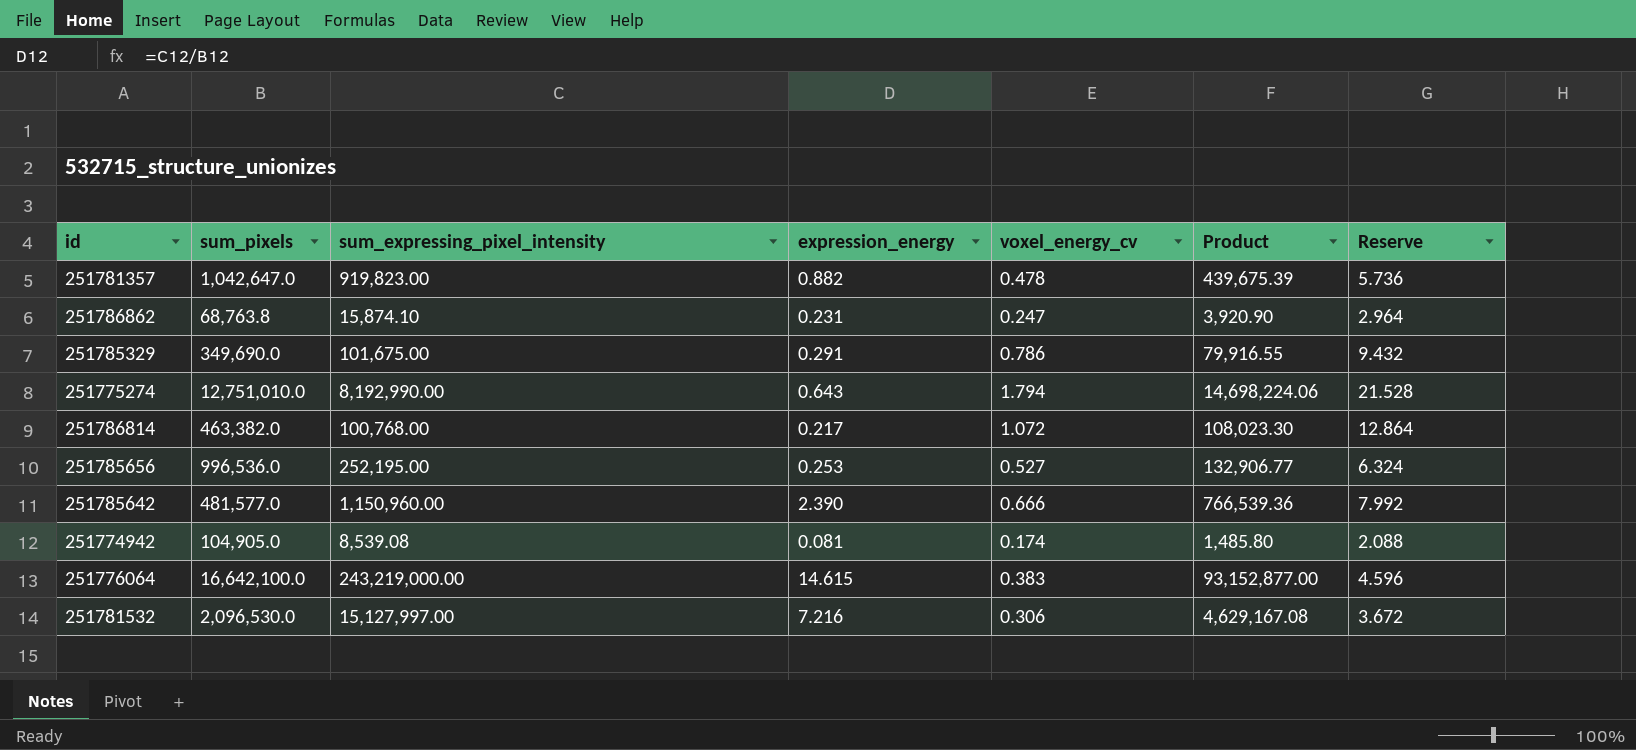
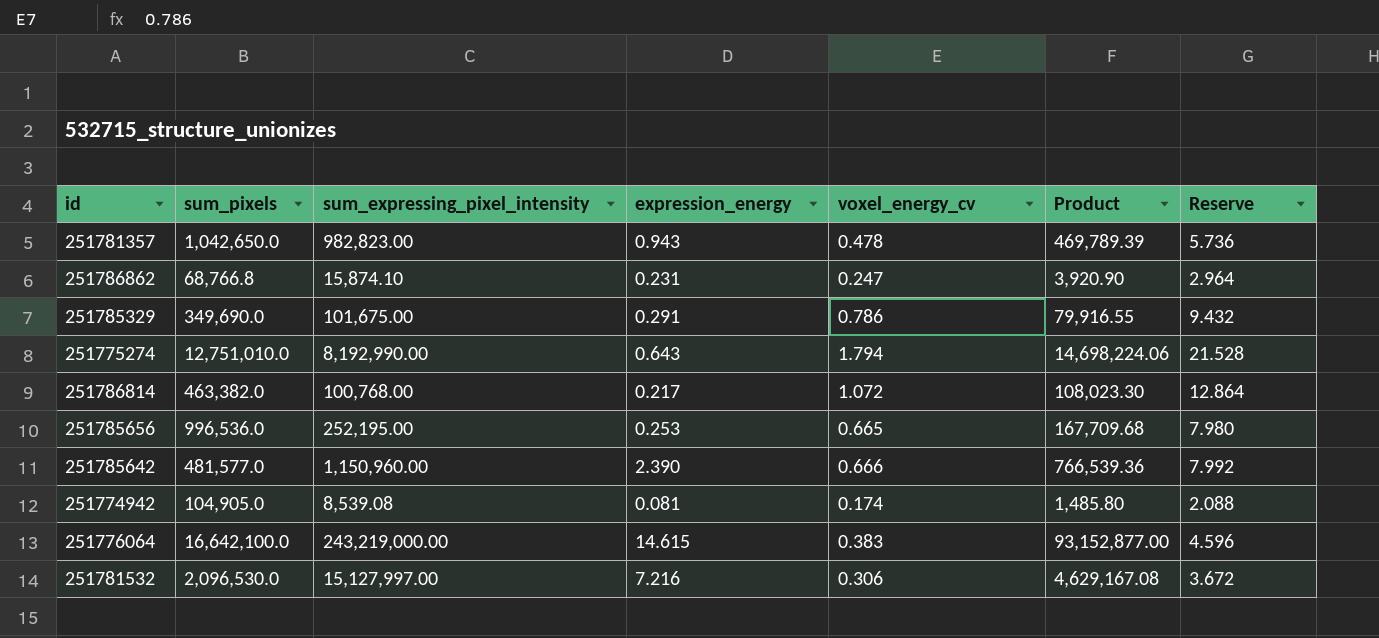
251781357 | sum_pixels: 1,042,647.0 -> 1,042,650.0
251781357 | sum_expressing_pixel_intensity: 919,823.00 -> 982,823.00
251781357 | expression_energy: 0.882 -> 0.943
251781357 | Product: 439,675.39 -> 469,789.39
251786862 | sum_pixels: 68,763.8 -> 68,766.8
251785656 | voxel_energy_cv: 0.527 -> 0.665
251785656 | Product: 132,906.77 -> 167,709.68
251785656 | Reserve: 6.324 -> 7.980

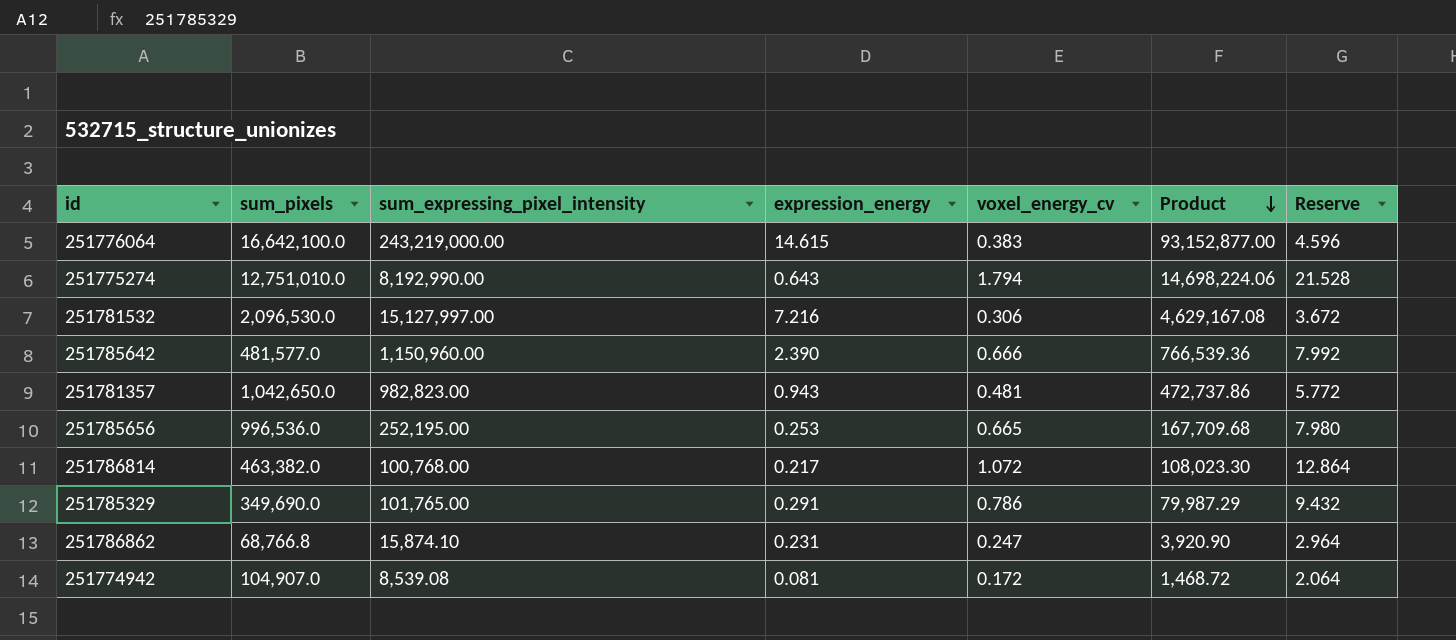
row order: none -> Product descending
251781357 | voxel_energy_cv: 0.478 -> 0.481
251781357 | Product: 469,789.39 -> 472,737.86
251781357 | Reserve: 5.736 -> 5.772
251785329 | sum_expressing_pixel_intensity: 101,675.00 -> 101,765.00
251785329 | Product: 79,916.55 -> 79,987.29
251774942 | sum_pixels: 104,905.0 -> 104,907.0
251774942 | voxel_energy_cv: 0.174 -> 0.172
251774942 | Product: 1,485.80 -> 1,468.72
251774942 | Reserve: 2.088 -> 2.064

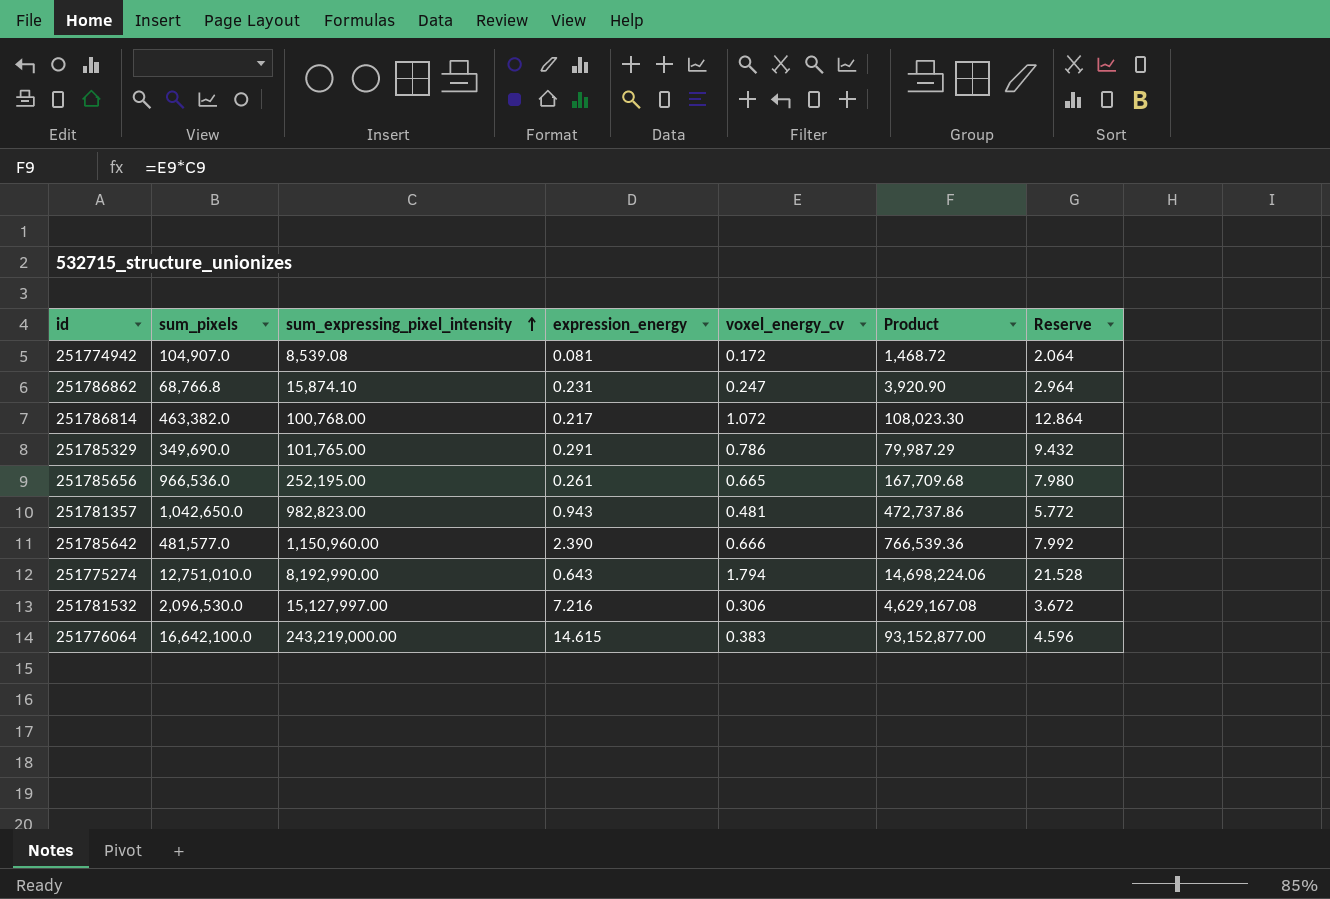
row order: Product descending -> sum_expressing_pixel_intensity ascending
251785656 | sum_pixels: 996,536.0 -> 966,536.0
251785656 | expression_energy: 0.253 -> 0.261

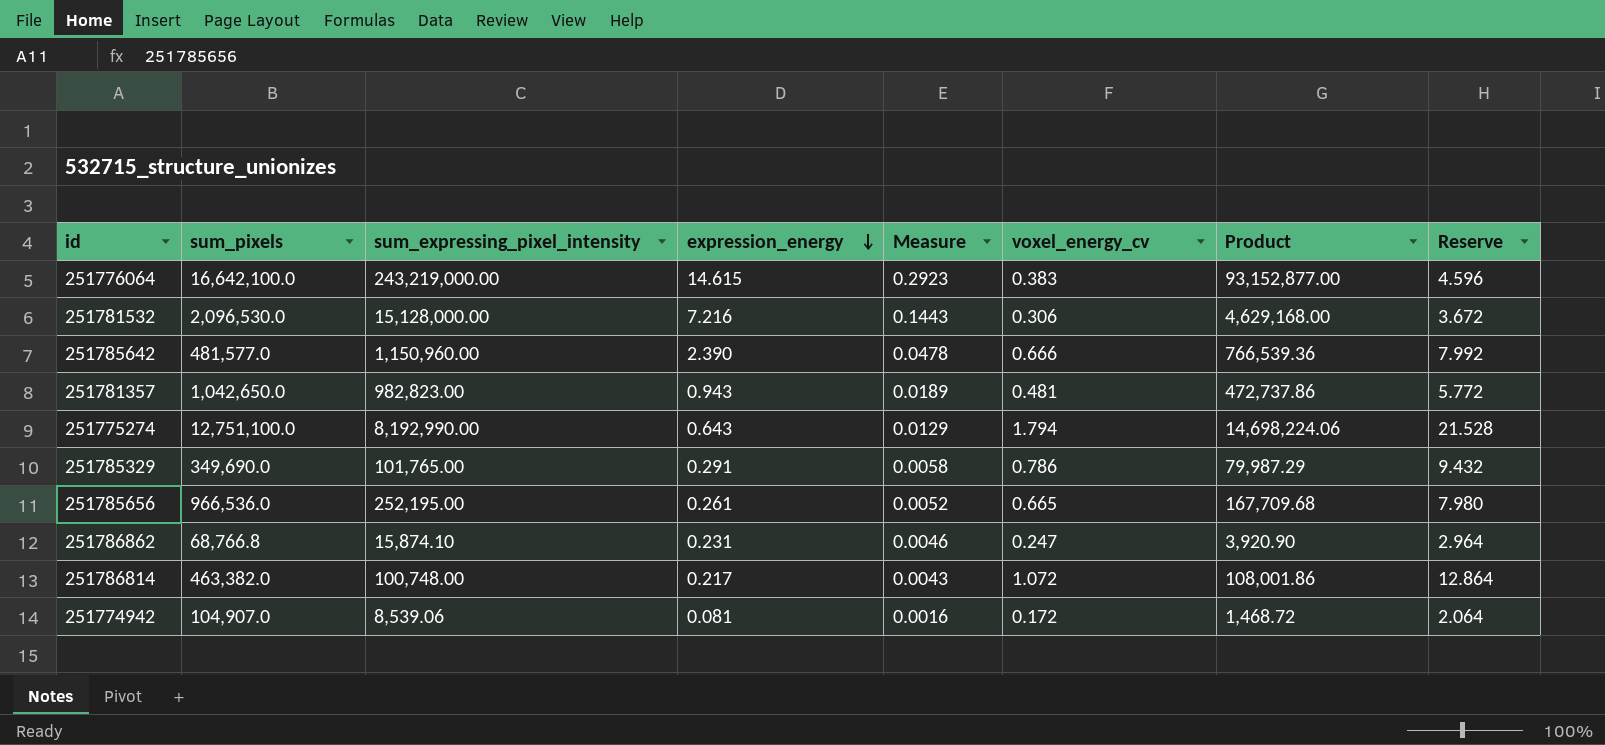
row order: sum_expressing_pixel_intensity ascending -> expression_energy descending
column Measure | formula: none -> [expression_energy] * 0.02
251781532 | sum_expressing_pixel_intensity: 15,127,997.00 -> 15,128,000.00
251781532 | Product: 4,629,167.08 -> 4,629,168.00
251775274 | sum_pixels: 12,751,010.0 -> 12,751,100.0
251786814 | sum_expressing_pixel_intensity: 100,768.00 -> 100,748.00
251786814 | Product: 108,023.30 -> 108,001.86
251774942 | sum_expressing_pixel_intensity: 8,539.08 -> 8,539.06

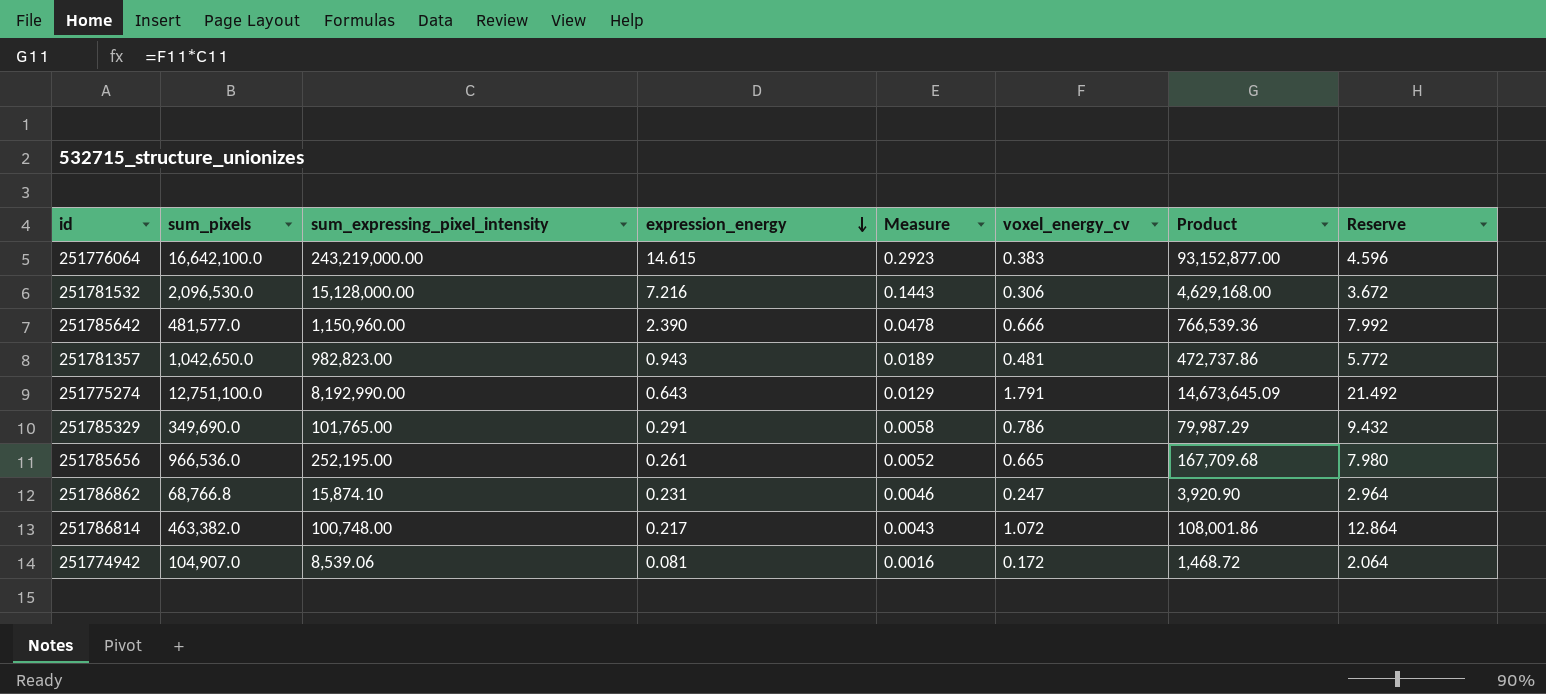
251775274 | voxel_energy_cv: 1.794 -> 1.791
251775274 | Product: 14,698,224.06 -> 14,673,645.09
251775274 | Reserve: 21.528 -> 21.492

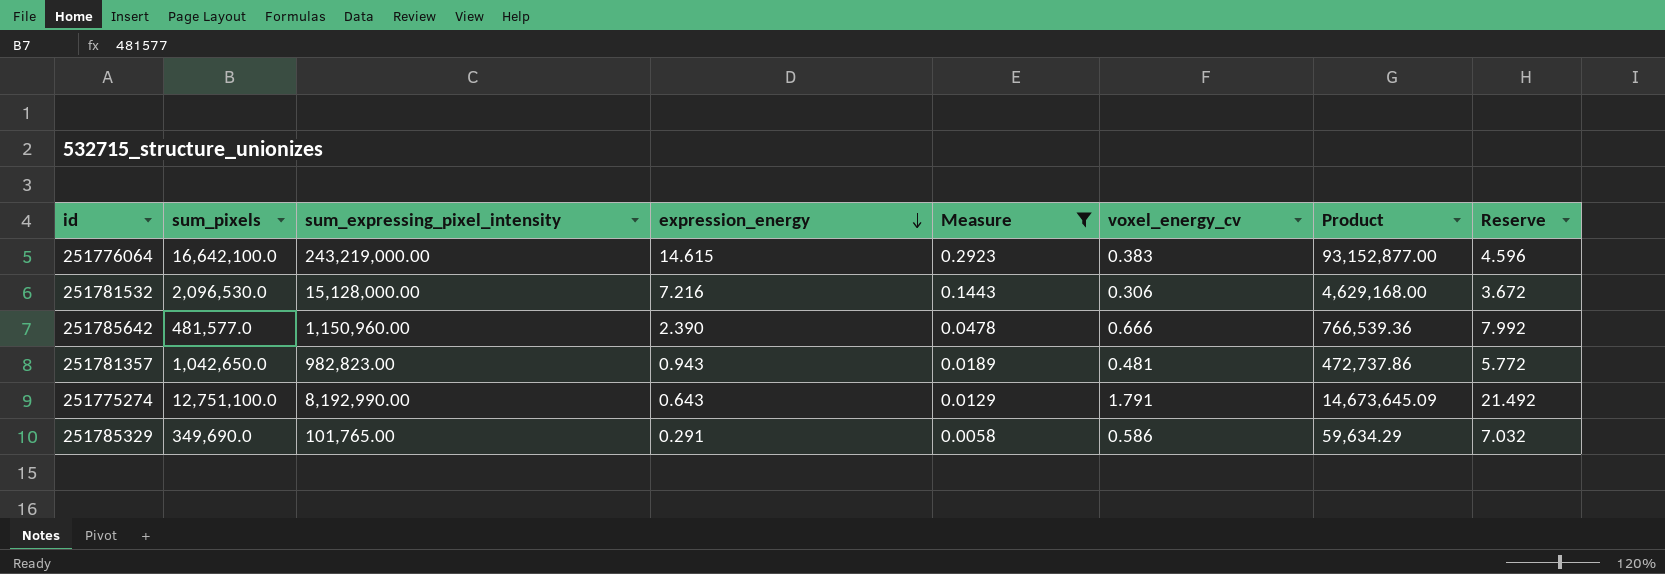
filter: none -> Measure >= 0.0058
251785329 | voxel_energy_cv: 0.786 -> 0.586
251785329 | Product: 79,987.29 -> 59,634.29
251785329 | Reserve: 9.432 -> 7.032

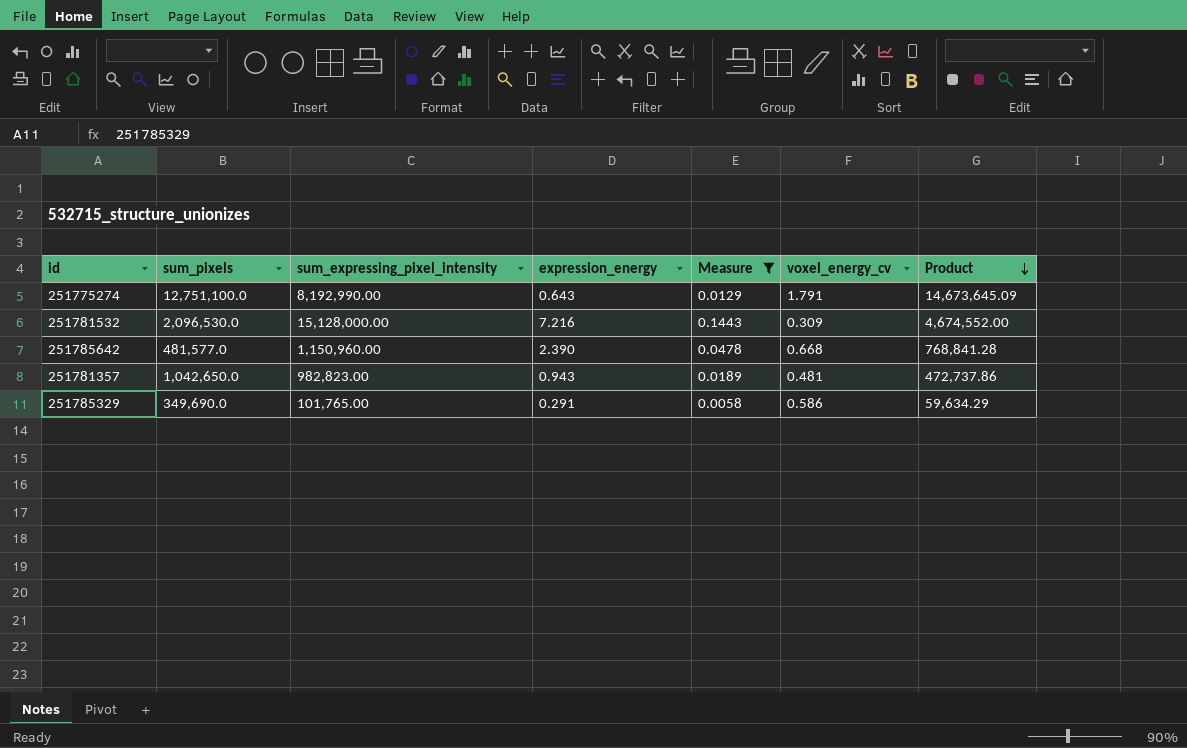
row order: expression_energy descending -> Product descending
column Reserve | formula: [voxel_energy_cv] * 12 -> none
row 251776064: 16,642,100.0 | 243,219,000.00 | 14.615 | 0.2923 | 0.383 | 93,152,877.00 | 4.596 -> none
251781532 | voxel_energy_cv: 0.306 -> 0.309
251781532 | Product: 4,629,168.00 -> 4,674,552.00
251785642 | voxel_energy_cv: 0.666 -> 0.668
251785642 | Product: 766,539.36 -> 768,841.28

